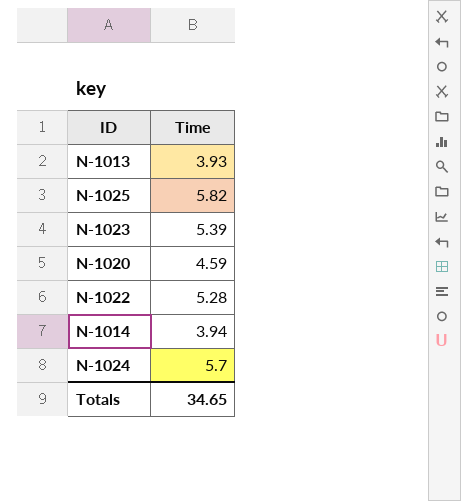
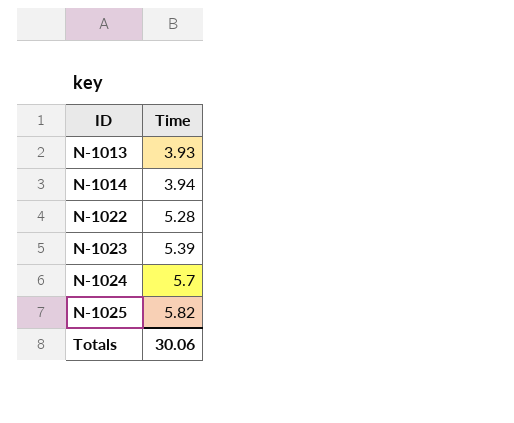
row order: none -> ID ascending
row N-1020: 4.59 -> none
Totals | Time: 34.65 -> 30.06

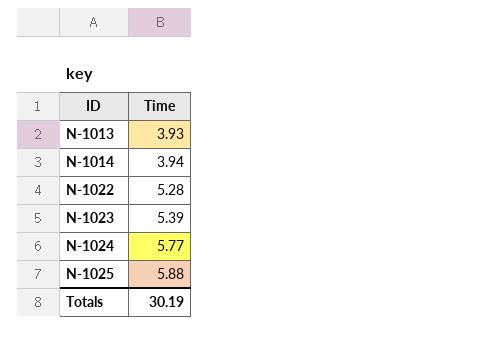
N-1024 | Time: 5.7 -> 5.77
N-1025 | Time: 5.82 -> 5.88
Totals | Time: 30.06 -> 30.19

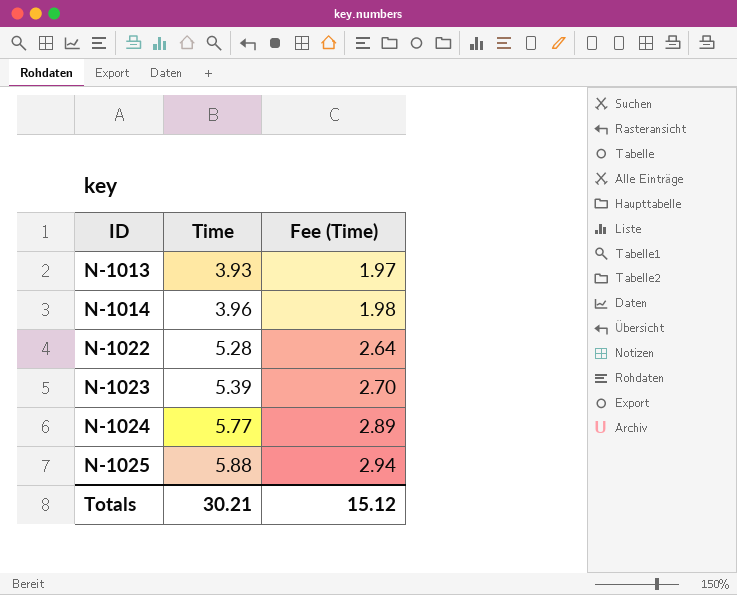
column Fee (Time) | formula: none -> [Time] * 0.5
N-1014 | Time: 3.94 -> 3.96
Totals | Time: 30.19 -> 30.21

